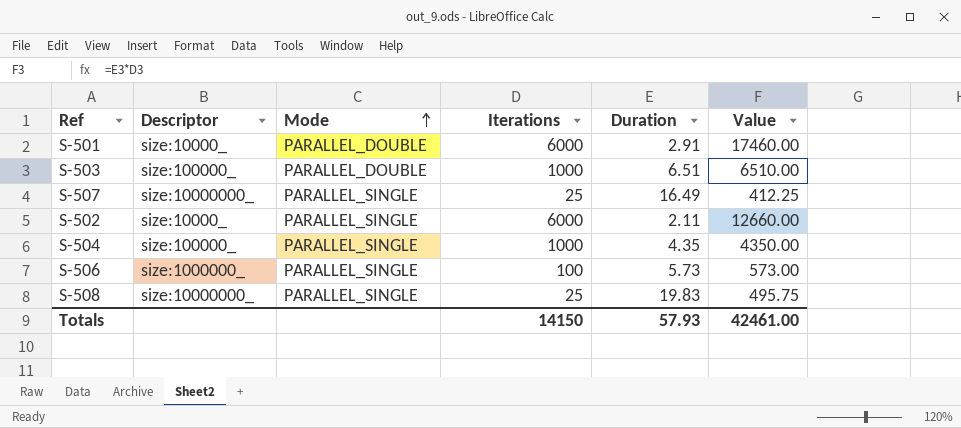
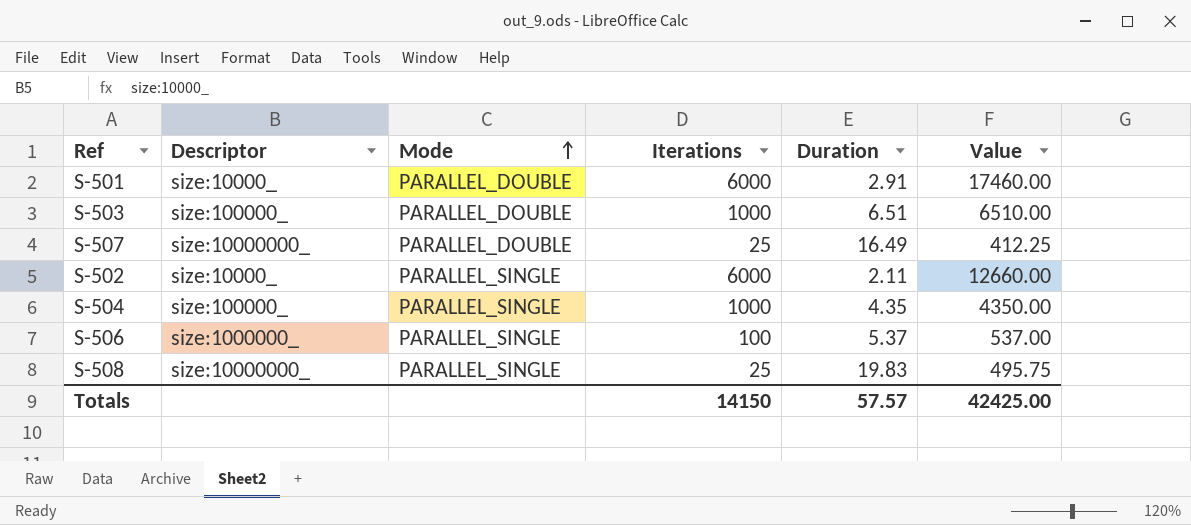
S-507 | Mode: PARALLEL_SINGLE -> PARALLEL_DOUBLE
S-506 | Duration: 5.73 -> 5.37
S-506 | Value: 573.00 -> 537.00
Totals | Duration: 57.93 -> 57.57
Totals | Value: 42461.00 -> 42425.00

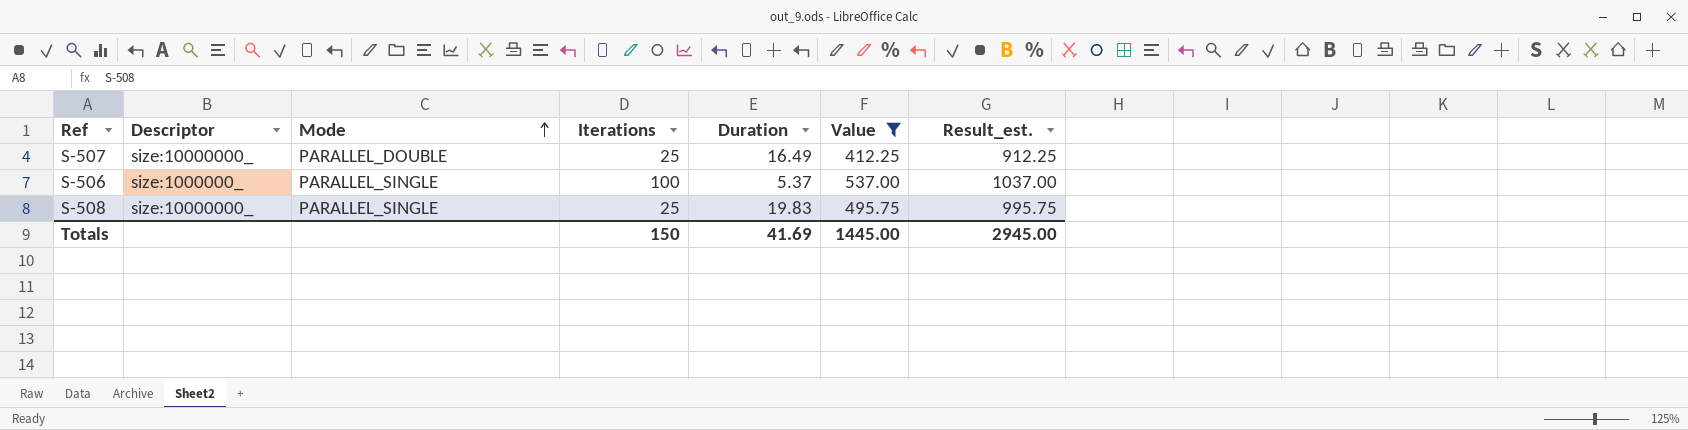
filter: none -> Value <= 537.00
column Result_est. | formula: none -> [Value] + 500
Totals | Iterations: 14150 -> 150
Totals | Duration: 57.57 -> 41.69
Totals | Value: 42425.00 -> 1445.00

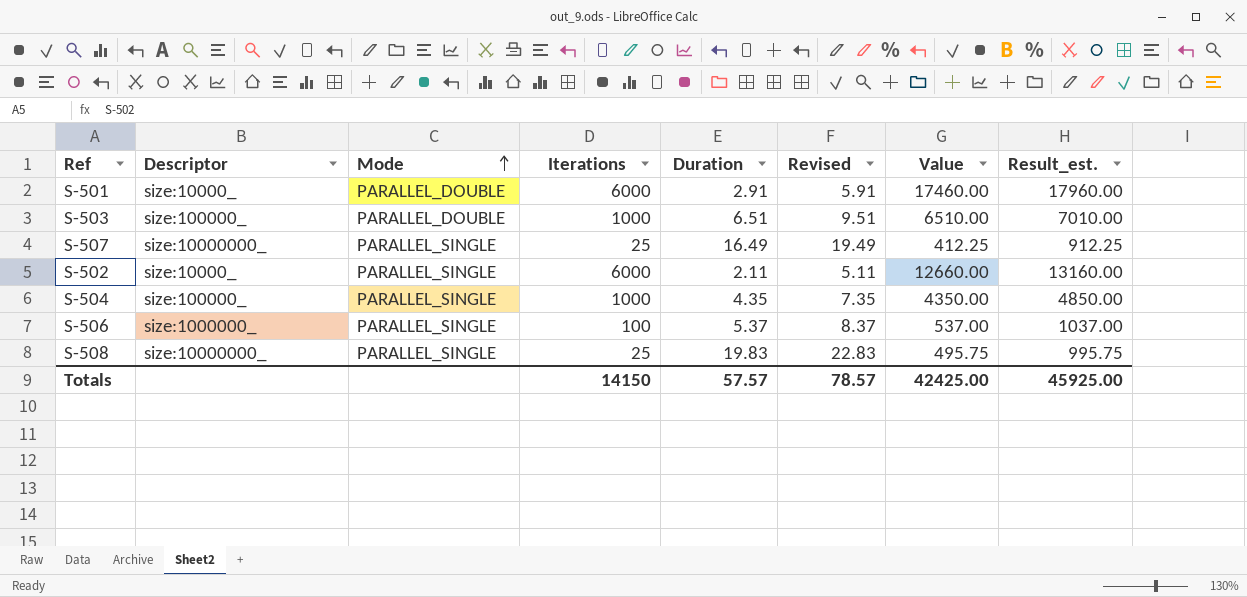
filter: Value <= 537.00 -> none
column Revised | formula: none -> [Duration] + 3
S-507 | Mode: PARALLEL_DOUBLE -> PARALLEL_SINGLE
Totals | Iterations: 150 -> 14150
Totals | Duration: 41.69 -> 57.57
Totals | Value: 1445.00 -> 42425.00
Totals | Result_est.: 2945.00 -> 45925.00

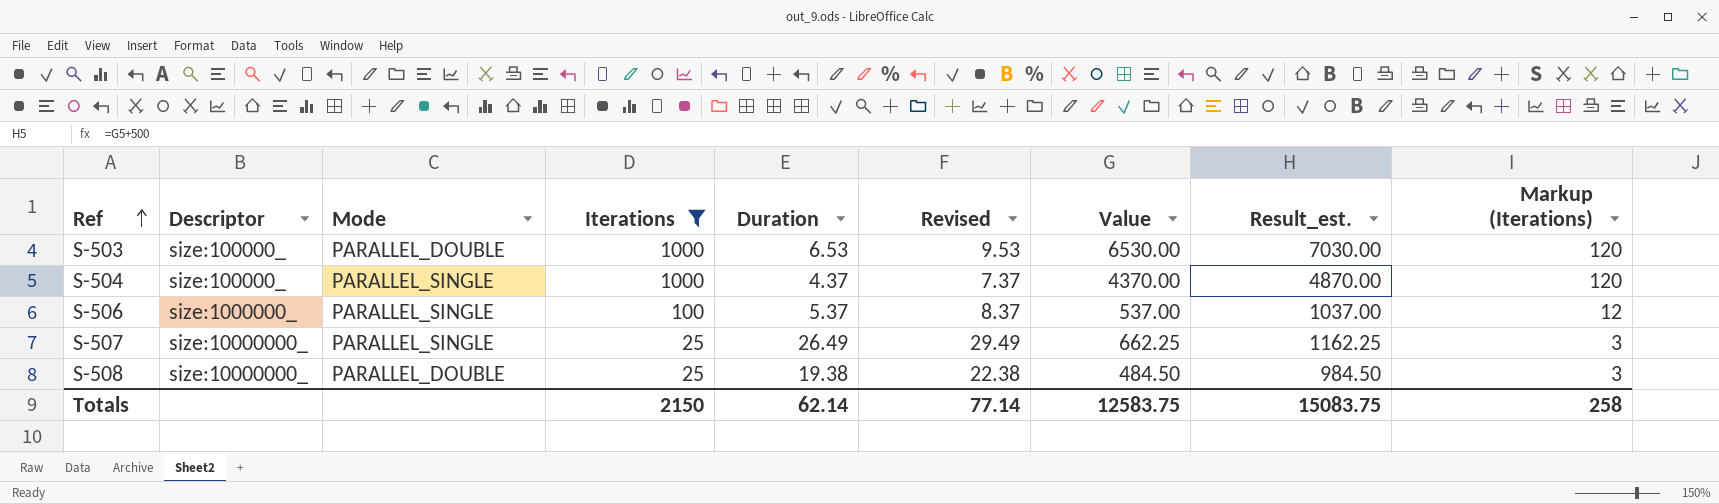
filter: none -> Iterations != 6000
row order: Mode ascending -> Ref ascending
column Markup (Iterations) | formula: none -> [Iterations] * 0.12
S-503 | Duration: 6.51 -> 6.53
S-503 | Revised: 9.51 -> 9.53
S-503 | Value: 6510.00 -> 6530.00
S-503 | Result_est.: 7010.00 -> 7030.00
S-504 | Duration: 4.35 -> 4.37
S-504 | Revised: 7.35 -> 7.37
S-504 | Value: 4350.00 -> 4370.00
S-504 | Result_est.: 4850.00 -> 4870.00
S-507 | Duration: 16.49 -> 26.49
S-507 | Revised: 19.49 -> 29.49
S-507 | Value: 412.25 -> 662.25
S-507 | Result_est.: 912.25 -> 1162.25
S-508 | Mode: PARALLEL_SINGLE -> PARALLEL_DOUBLE
S-508 | Duration: 19.83 -> 19.38
S-508 | Revised: 22.83 -> 22.38
S-508 | Value: 495.75 -> 484.50
S-508 | Result_est.: 995.75 -> 984.50
Totals | Iterations: 14150 -> 2150
Totals | Duration: 57.57 -> 62.14
Totals | Revised: 78.57 -> 77.14
Totals | Value: 42425.00 -> 12583.75
Totals | Result_est.: 45925.00 -> 15083.75

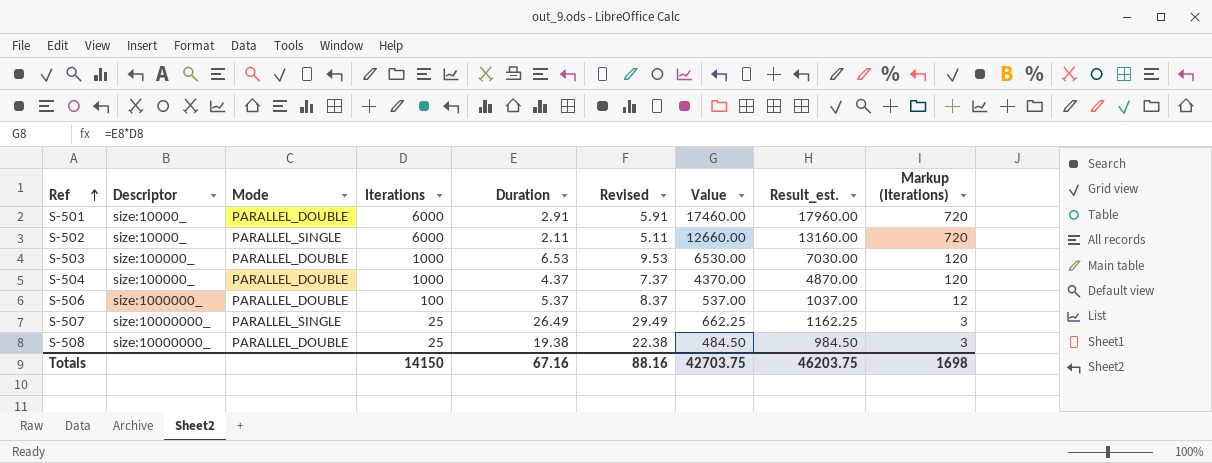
filter: Iterations != 6000 -> none
S-504 | Mode: PARALLEL_SINGLE -> PARALLEL_DOUBLE
S-506 | Mode: PARALLEL_SINGLE -> PARALLEL_DOUBLE
Totals | Iterations: 2150 -> 14150
Totals | Duration: 62.14 -> 67.16
Totals | Revised: 77.14 -> 88.16
Totals | Value: 12583.75 -> 42703.75
Totals | Result_est.: 15083.75 -> 46203.75
Totals | Markup (Iterations): 258 -> 1698

